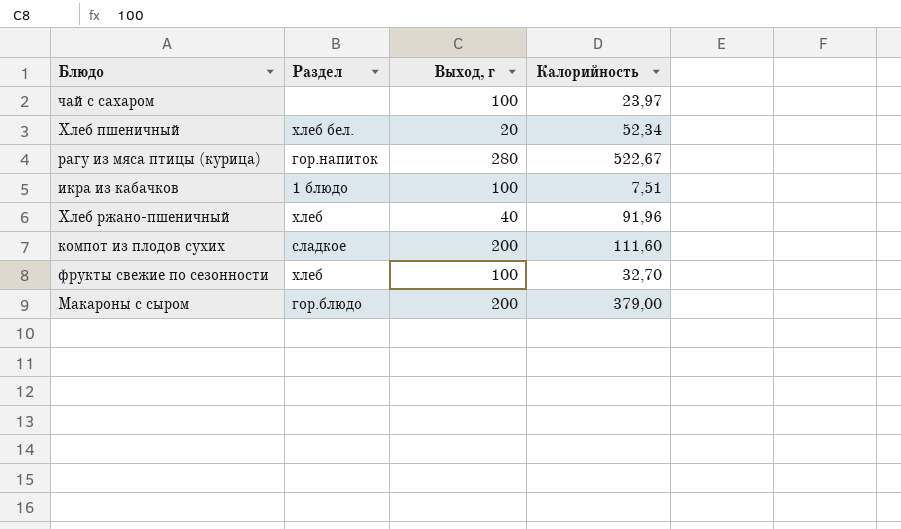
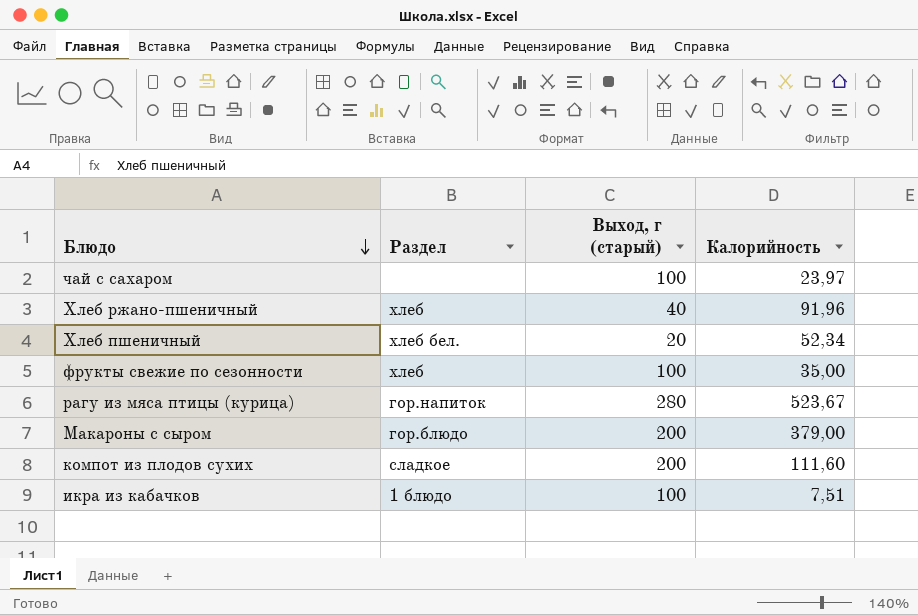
row order: none -> Блюдо descending
column name: Выход, г -> Выход, г (старый)
фрукты свежие по сезонности | Калорийность: 32,70 -> 35,00
рагу из мяса птицы (курица) | Калорийность: 522,67 -> 523,67

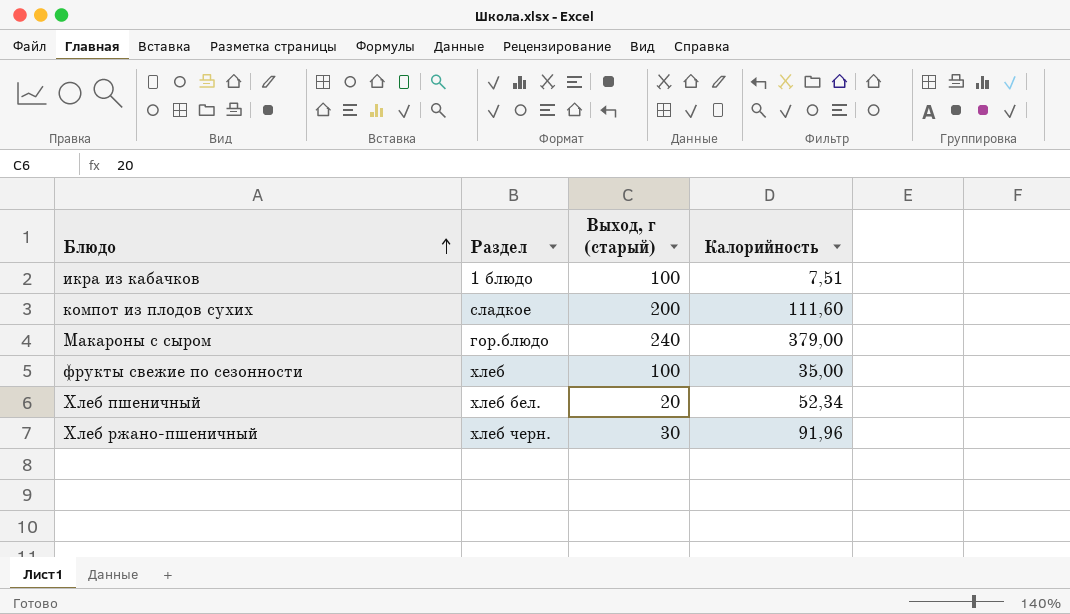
row order: Блюдо descending -> Блюдо ascending
row чай с сахаром: none | 100 | 23,97 -> none
row рагу из мяса птицы (курица): гор.напиток | 280 | 523,67 -> none
Макароны с сыром | Выход, г (старый): 200 -> 240
Хлеб ржано-пшеничный | Раздел: хлеб -> хлеб черн.
Хлеб ржано-пшеничный | Выход, г (старый): 40 -> 30

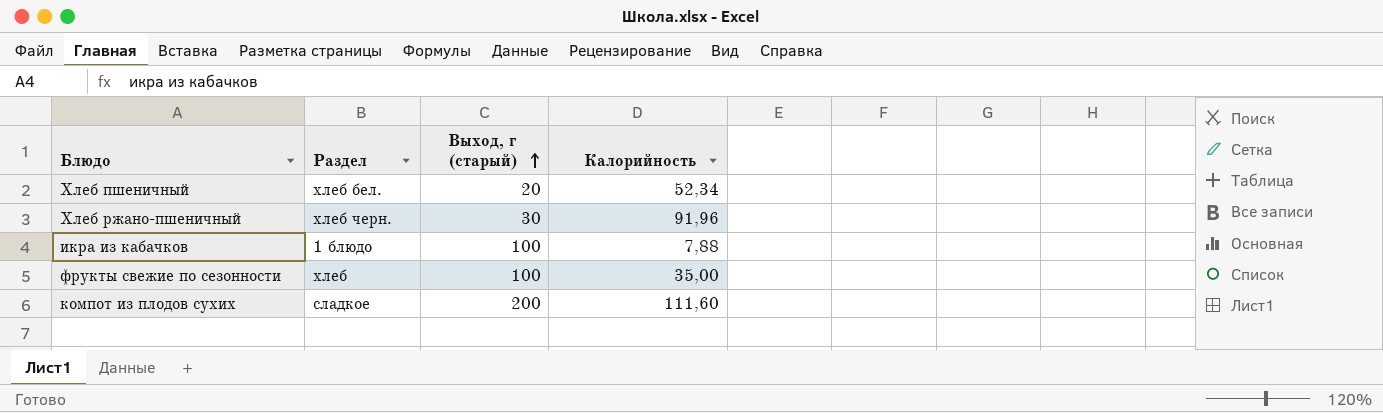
row order: Блюдо ascending -> Выход, г (старый) ascending
row Макароны с сыром: гор.блюдо | 240 | 379,00 -> none
икра из кабачков | Калорийность: 7,51 -> 7,88

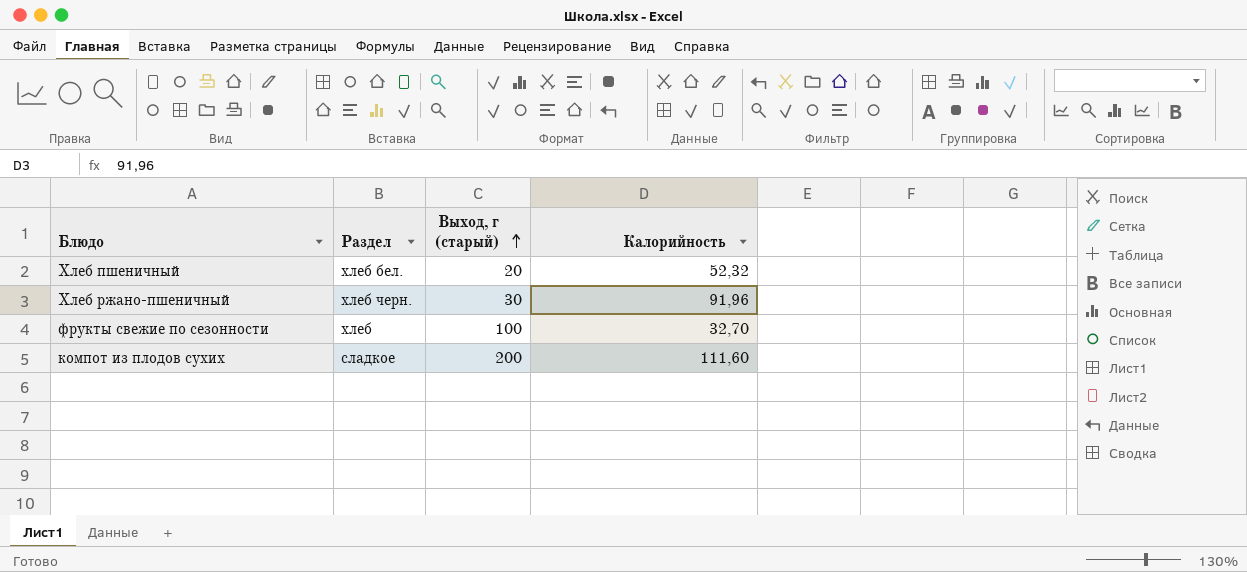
row икра из кабачков: 1 блюдо | 100 | 7,88 -> none
Хлеб пшеничный | Калорийность: 52,34 -> 52,32
фрукты свежие по сезонности | Калорийность: 35,00 -> 32,70

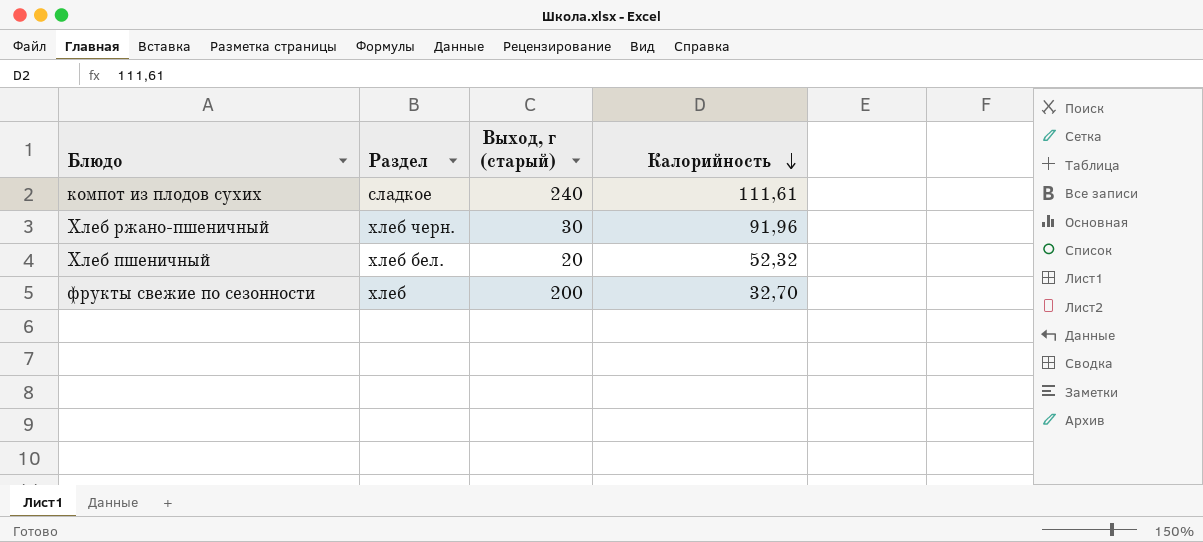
row order: Выход, г (старый) ascending -> Калорийность descending
компот из плодов сухих | Выход, г (старый): 200 -> 240
компот из плодов сухих | Калорийность: 111,60 -> 111,61
фрукты свежие по сезонности | Выход, г (старый): 100 -> 200

